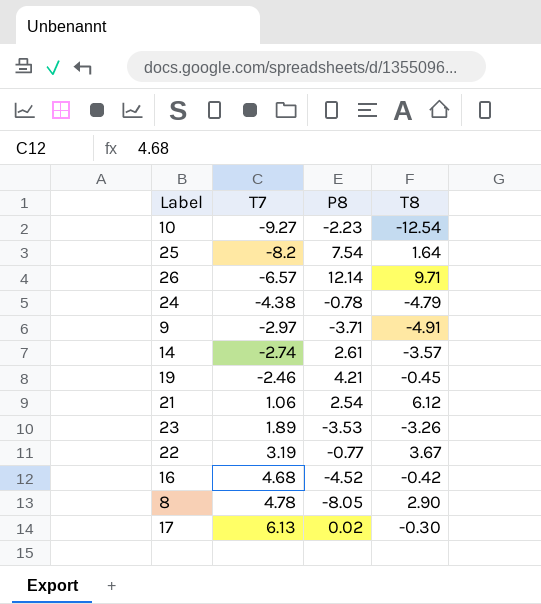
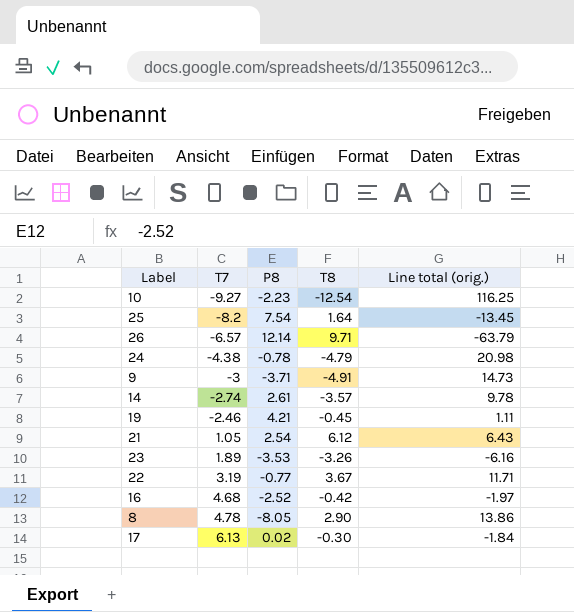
column Line total (orig.) | formula: none -> [T7] * [T8]
9 | T7: -2.97 -> -3
21 | T7: 1.06 -> 1.05
16 | P8: -4.52 -> -2.52

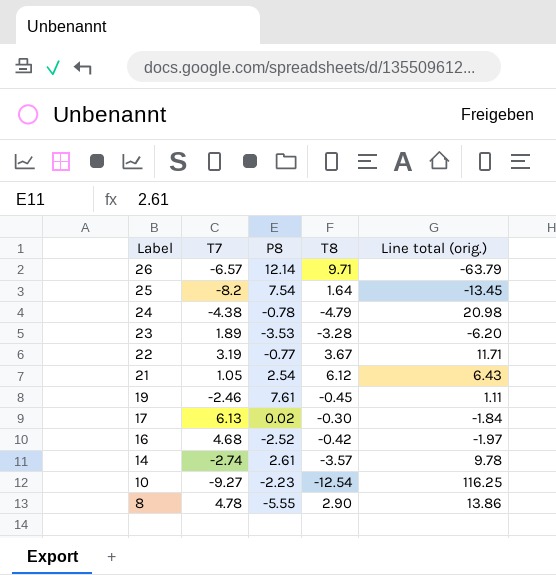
row order: T7 ascending -> Label descending
row 9: -3 | -3.71 | -4.91 | 14.73 -> none
23 | T8: -3.26 -> -3.28
23 | Line total (orig.): -6.16 -> -6.20
19 | P8: 4.21 -> 7.61
8 | P8: -8.05 -> -5.55

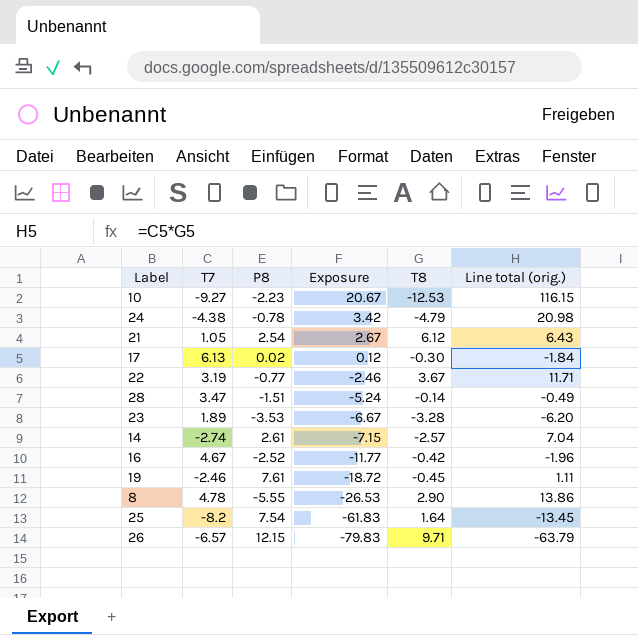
row order: Label descending -> Exposure descending
column Exposure | formula: none -> [T7] * [P8]
10 | T8: -12.54 -> -12.53
10 | Line total (orig.): 116.25 -> 116.15
row 28: none -> 3.47 | -1.51 | -5.24 | -0.14 | -0.49
14 | T8: -3.57 -> -2.57
14 | Line total (orig.): 9.78 -> 7.04
16 | T7: 4.68 -> 4.67
16 | Line total (orig.): -1.97 -> -1.96
26 | P8: 12.14 -> 12.15

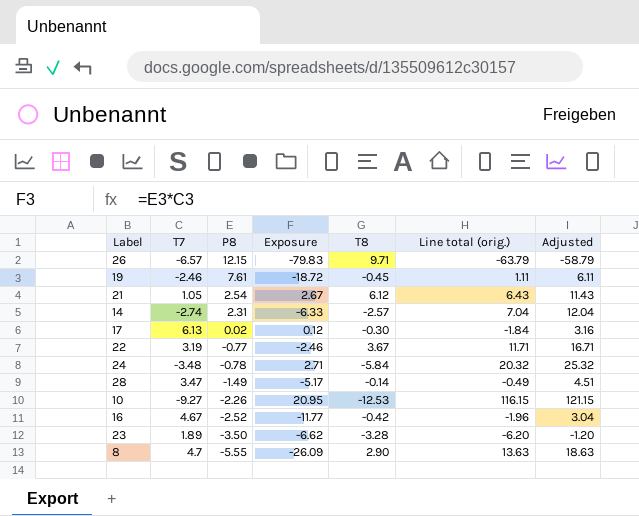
row order: Exposure descending -> P8 descending
column Adjusted | formula: none -> [Line total (orig.)] + 5
row 25: -8.2 | 7.54 | -61.83 | 1.64 | -13.45 -> none
14 | P8: 2.61 -> 2.31
14 | Exposure: -7.15 -> -6.33
24 | T7: -4.38 -> -3.48
24 | Exposure: 3.42 -> 2.71
24 | T8: -4.79 -> -5.84
24 | Line total (orig.): 20.98 -> 20.32
28 | P8: -1.51 -> -1.49
28 | Exposure: -5.24 -> -5.17
10 | P8: -2.23 -> -2.26
10 | Exposure: 20.67 -> 20.95
23 | P8: -3.53 -> -3.50
23 | Exposure: -6.67 -> -6.62
8 | T7: 4.78 -> 4.7
8 | Exposure: -26.53 -> -26.09
8 | Line total (orig.): 13.86 -> 13.63

